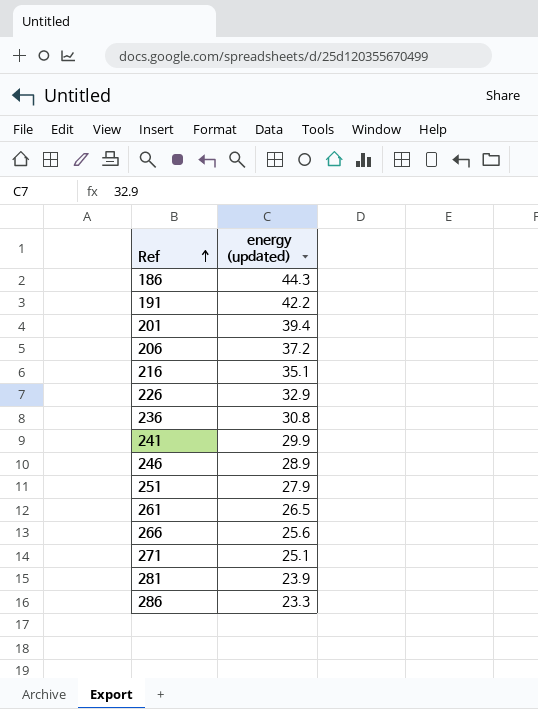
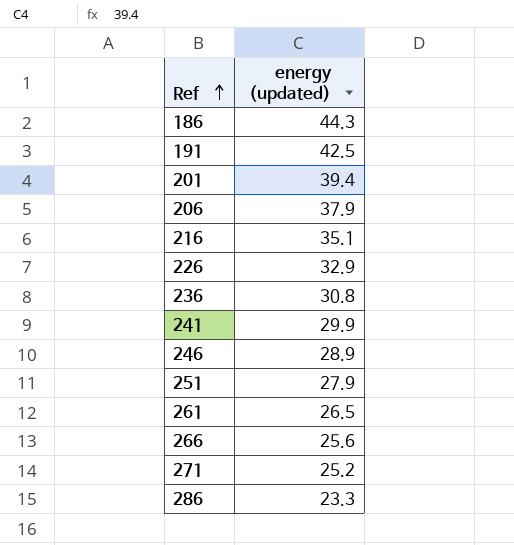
row 281: 23.9 -> none
191 | energy (updated): 42.2 -> 42.5
206 | energy (updated): 37.2 -> 37.9
271 | energy (updated): 25.1 -> 25.2

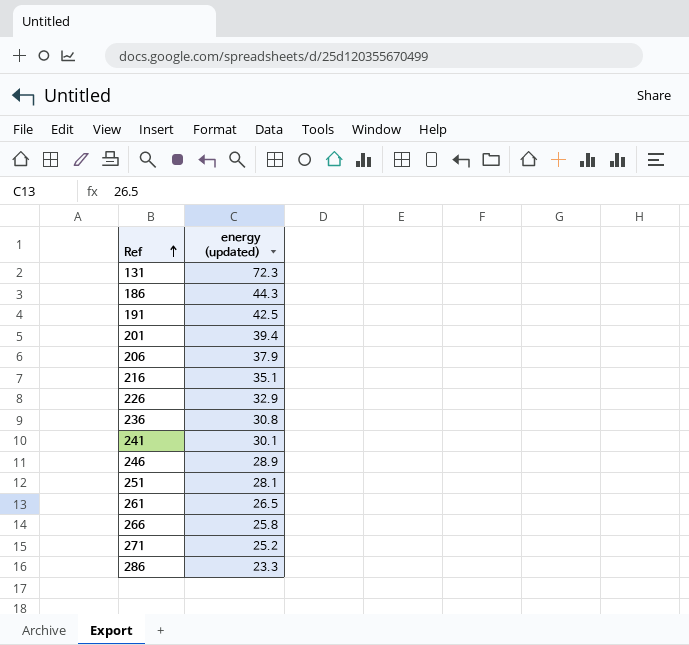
row 131: none -> 72.3
241 | energy (updated): 29.9 -> 30.1
251 | energy (updated): 27.9 -> 28.1
266 | energy (updated): 25.6 -> 25.8

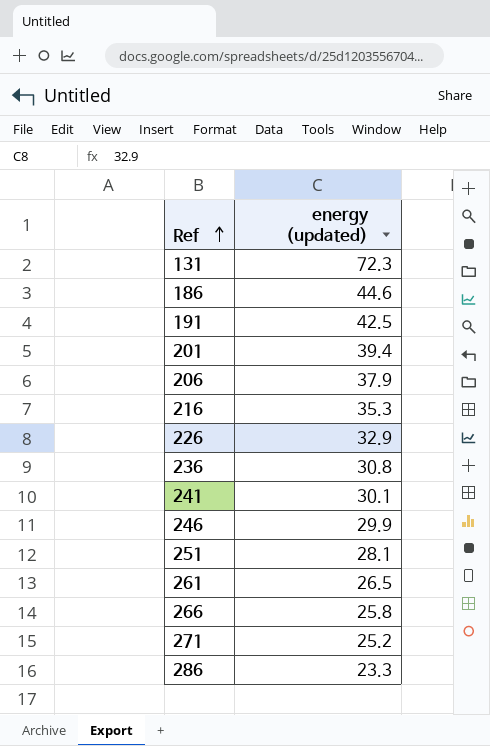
186 | energy (updated): 44.3 -> 44.6
216 | energy (updated): 35.1 -> 35.3
246 | energy (updated): 28.9 -> 29.9

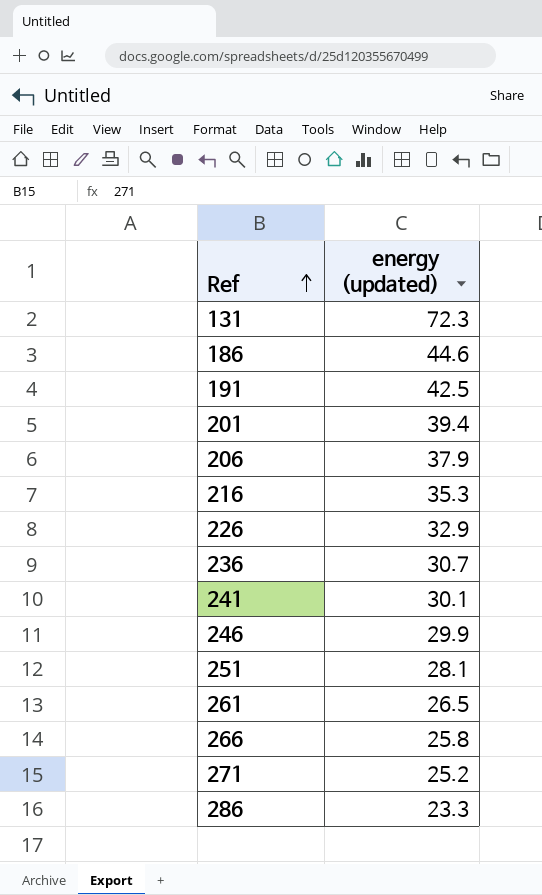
236 | energy (updated): 30.8 -> 30.7

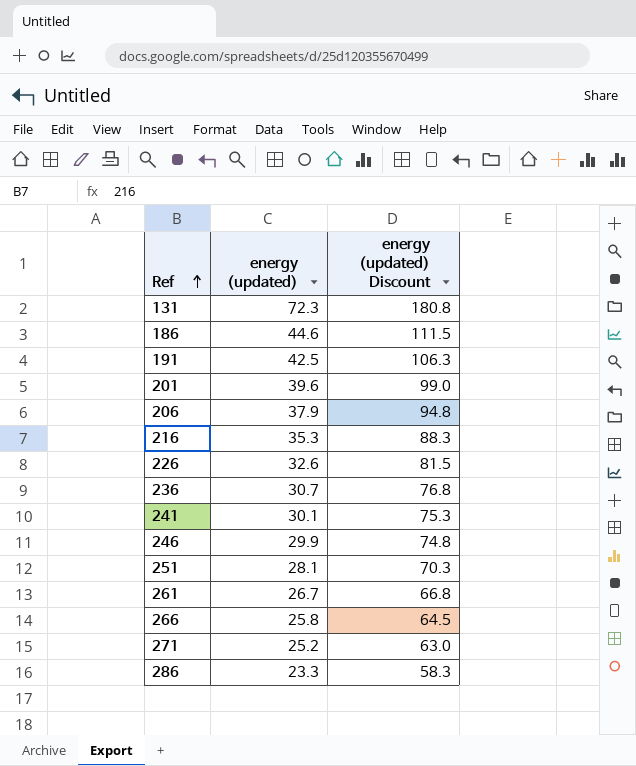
column energy (updated) Discount | formula: none -> [energy (updated)] * 2.5
201 | energy (updated): 39.4 -> 39.6
226 | energy (updated): 32.9 -> 32.6
261 | energy (updated): 26.5 -> 26.7

